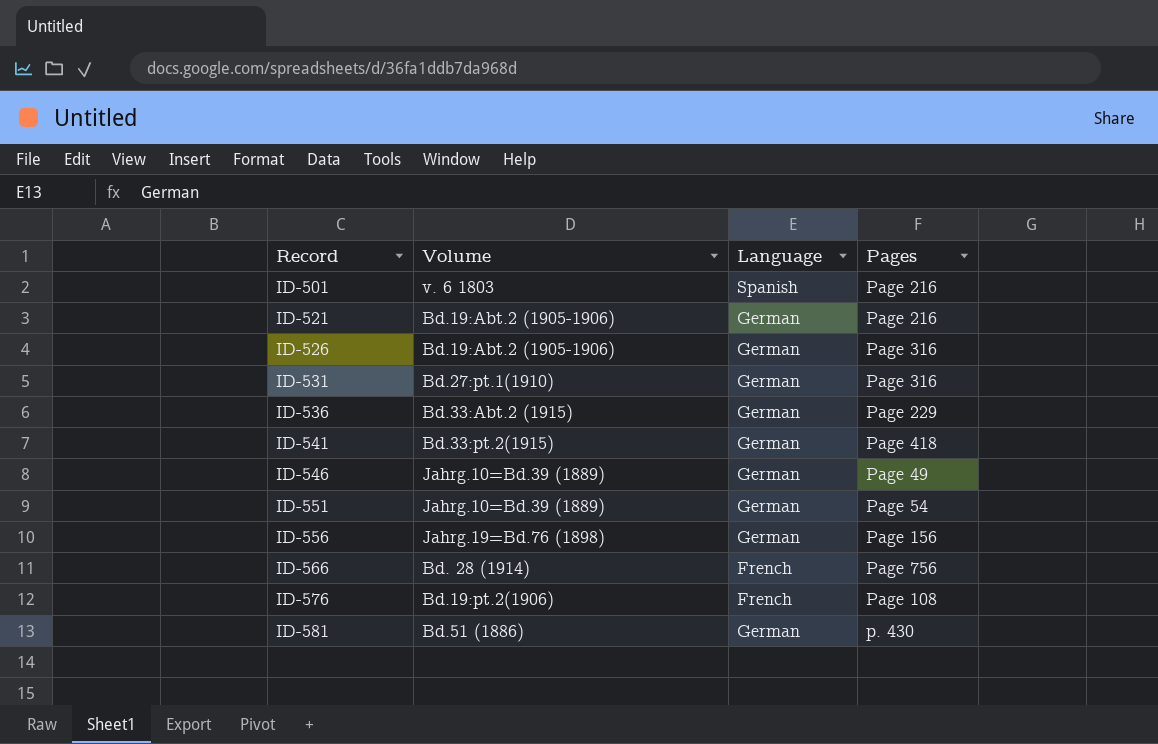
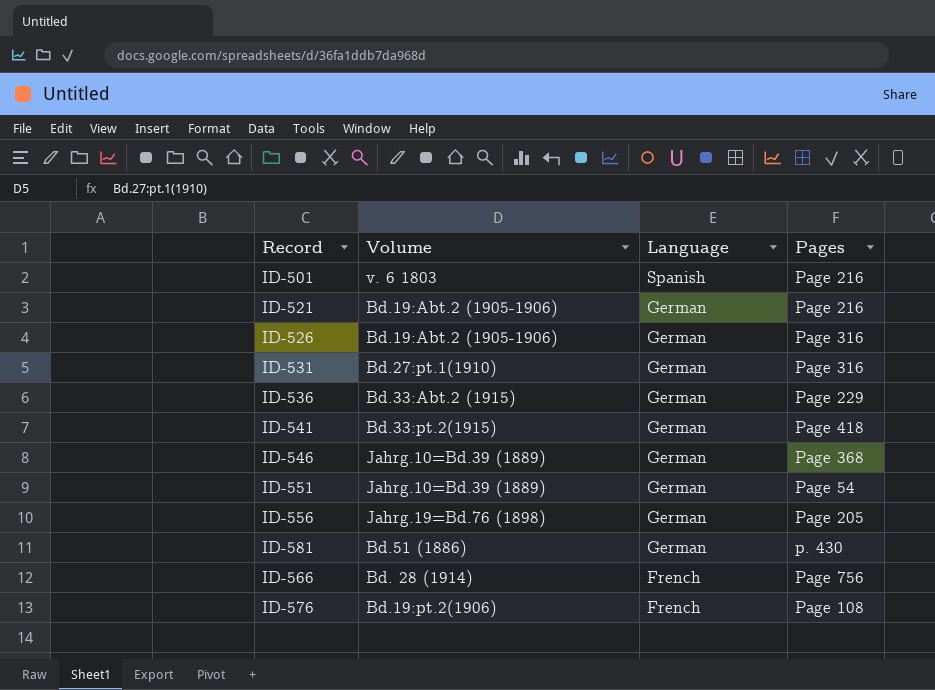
row order: Record ascending -> Language descending
ID-546 | Pages: Page 49 -> Page 368
ID-556 | Pages: Page 156 -> Page 205

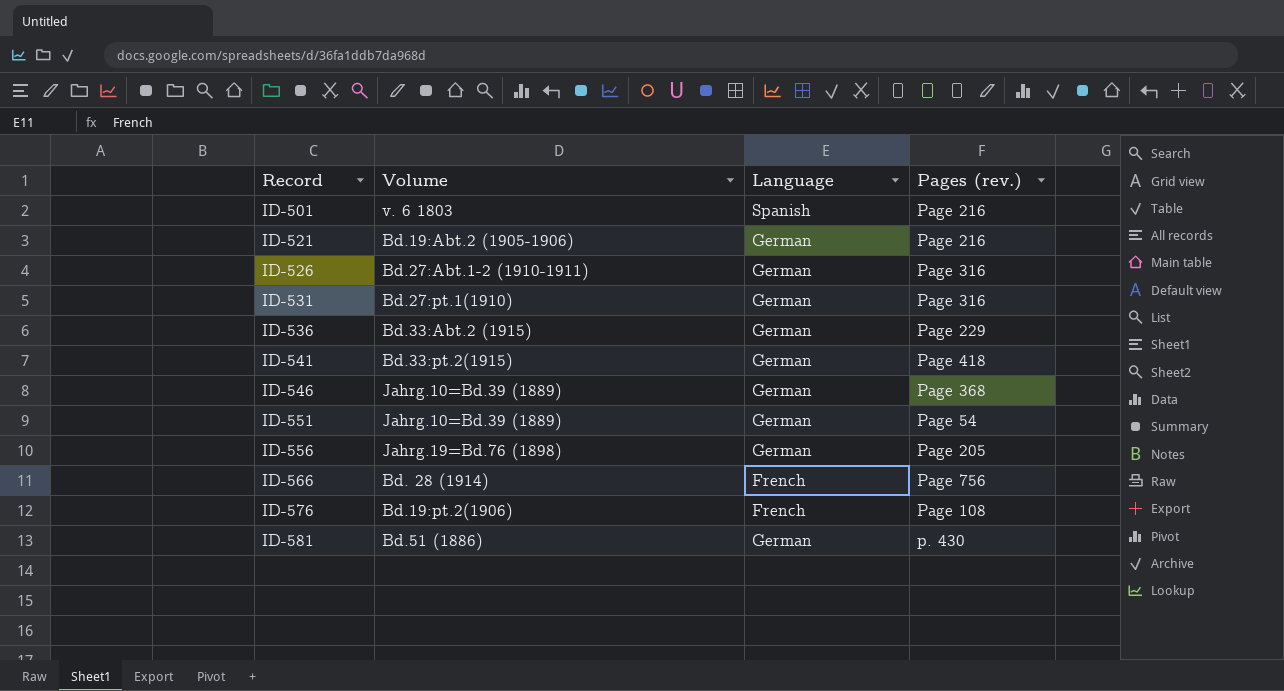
row order: Language descending -> Record ascending
column name: Pages -> Pages (rev.)
ID-526 | Volume: Bd.19:Abt.2 (1905-1906) -> Bd.27:Abt.1-2 (1910-1911)

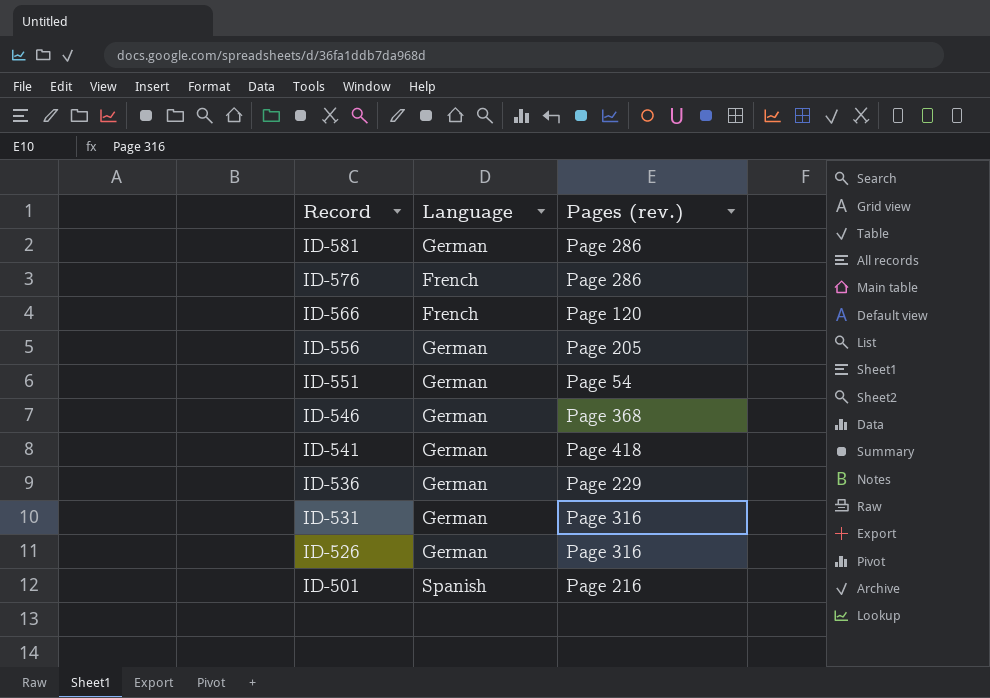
row order: Record ascending -> Record descending
column Volume | position: 2 -> none
row ID-521: Bd.19:Abt.2 (1905-1906) | German | Page 216 -> none
ID-581 | Pages (rev.): p. 430 -> Page 286
ID-576 | Pages (rev.): Page 108 -> Page 286
ID-566 | Pages (rev.): Page 756 -> Page 120

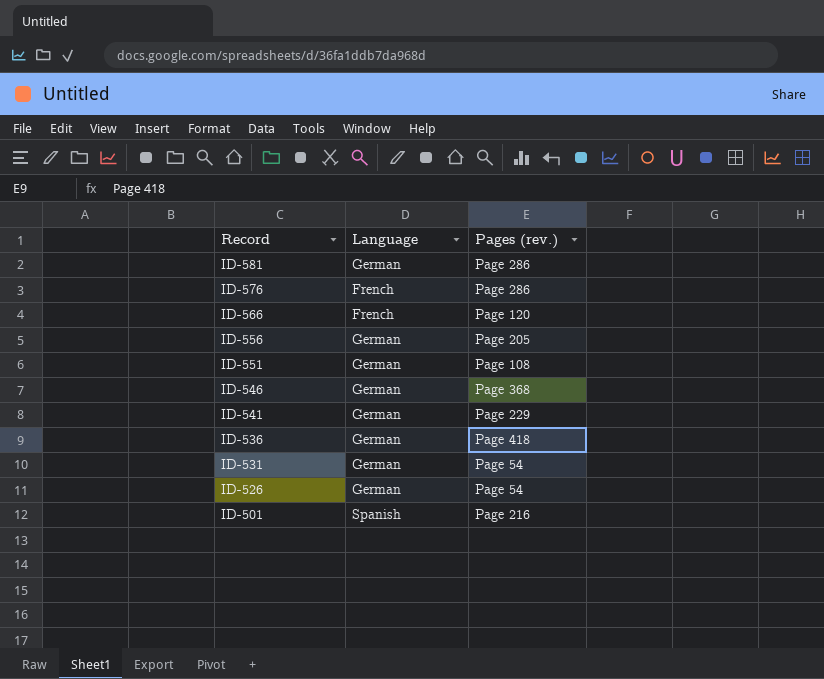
ID-551 | Pages (rev.): Page 54 -> Page 108
ID-541 | Pages (rev.): Page 418 -> Page 229
ID-536 | Pages (rev.): Page 229 -> Page 418
ID-531 | Pages (rev.): Page 316 -> Page 54
ID-526 | Pages (rev.): Page 316 -> Page 54

